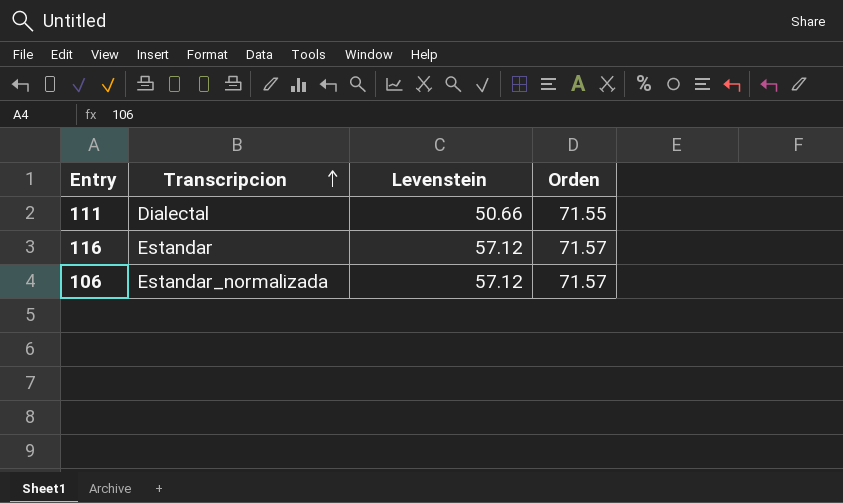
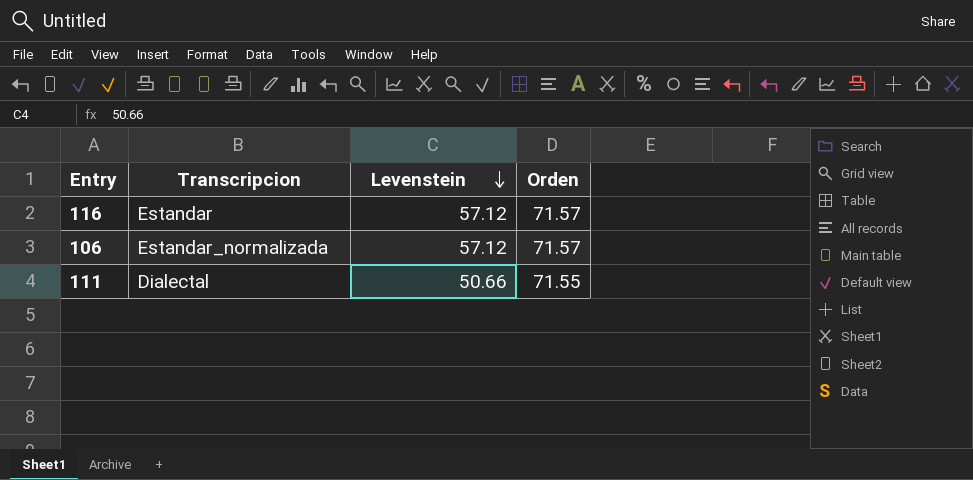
row order: Transcripcion ascending -> Levenstein descending

